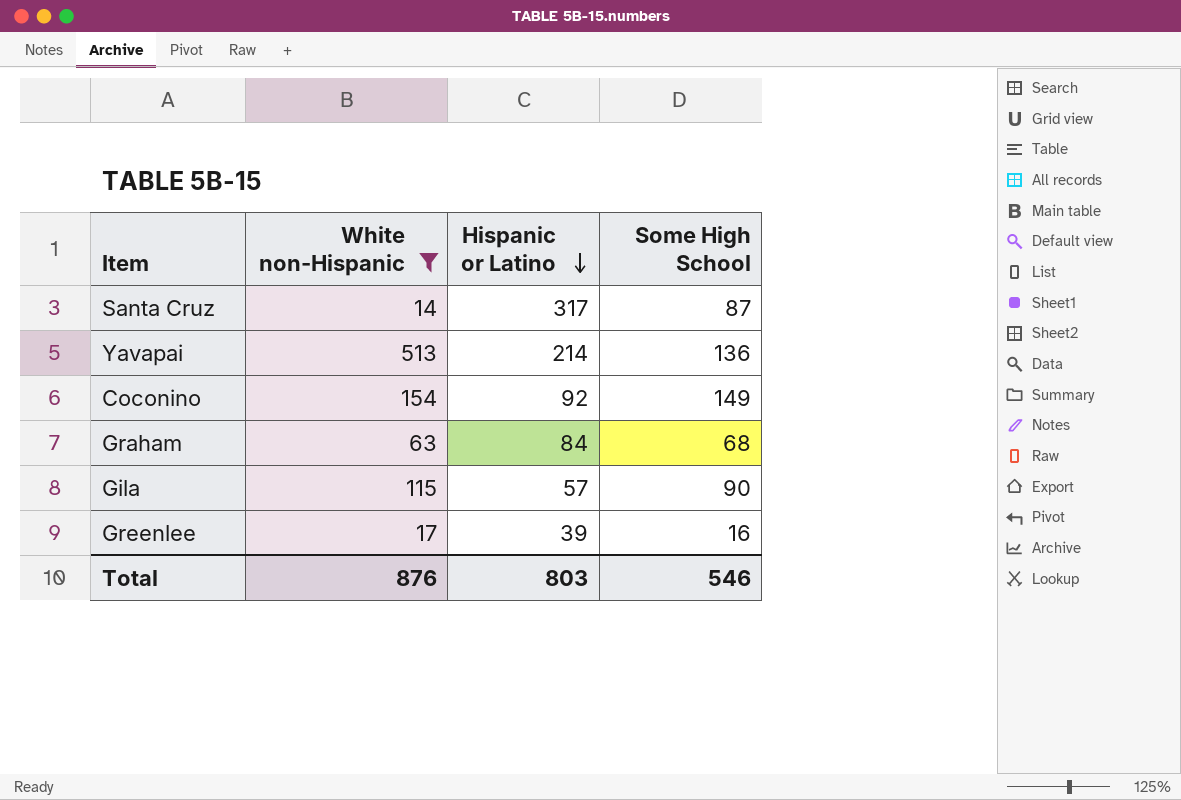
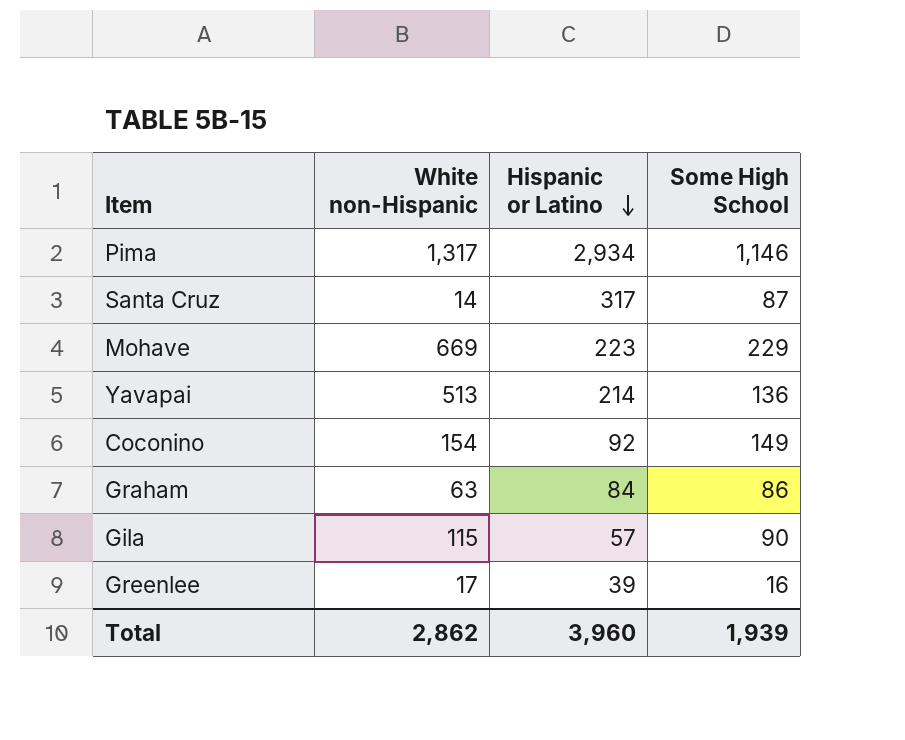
filter: White non-Hispanic <= 513 -> none
Graham | Some High School: 68 -> 86
Total | White non-Hispanic: 876 -> 2,862
Total | Hispanic or Latino: 803 -> 3,960
Total | Some High School: 546 -> 1,939

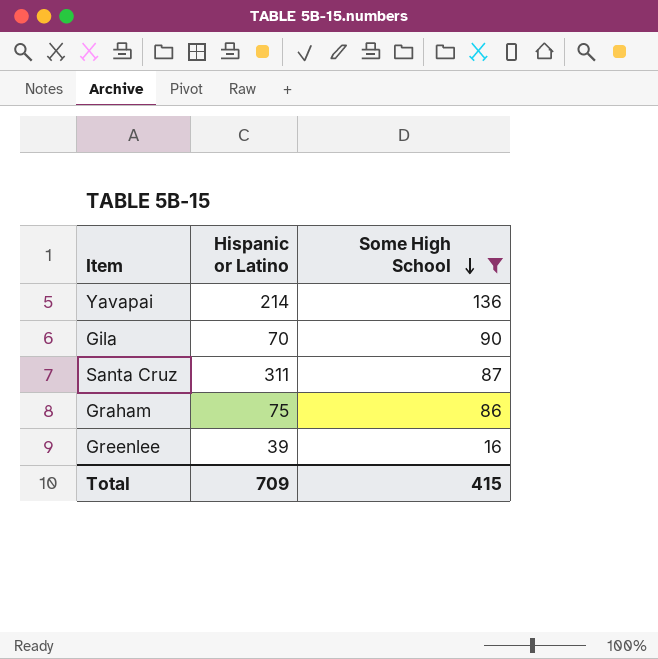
filter: none -> Some High School <= 136
row order: Hispanic or Latino descending -> Some High School descending
column White non-Hispanic | position: 2 -> none
Gila | Hispanic or Latino: 57 -> 70
Santa Cruz | Hispanic or Latino: 317 -> 311
Graham | Hispanic or Latino: 84 -> 75
Total | Hispanic or Latino: 3,960 -> 709
Total | Some High School: 1,939 -> 415

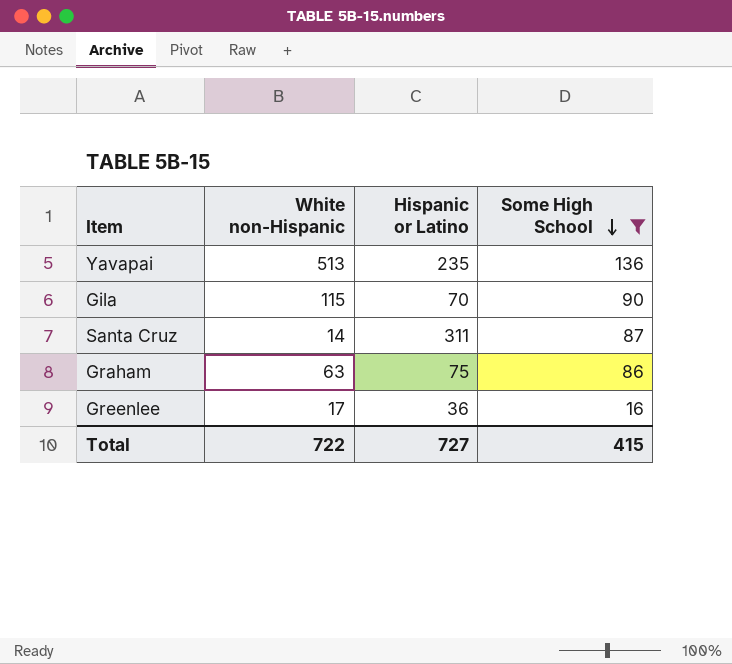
column White non-Hispanic | position: none -> 2
Yavapai | Hispanic or Latino: 214 -> 235
Greenlee | Hispanic or Latino: 39 -> 36
Total | Hispanic or Latino: 709 -> 727

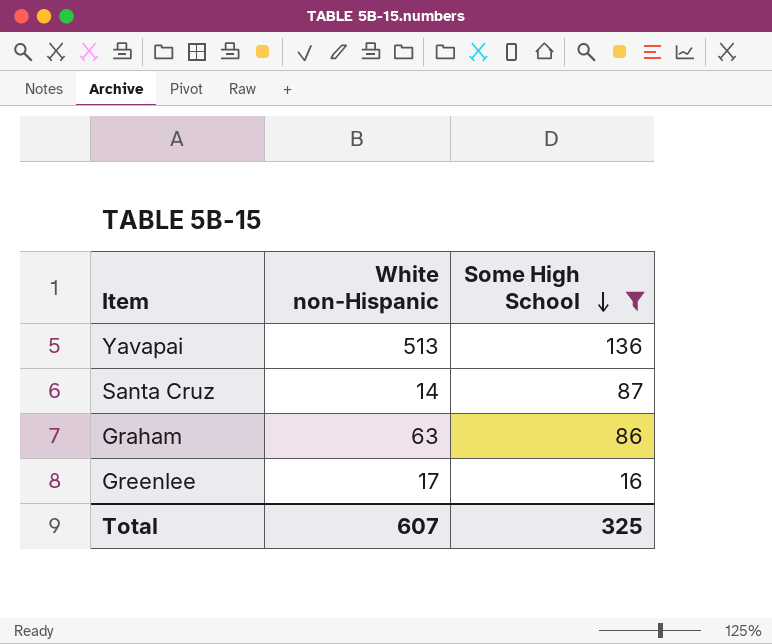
column Hispanic or Latino | position: 3 -> none
row Gila: 115 | 70 | 90 -> none
Total | White non-Hispanic: 722 -> 607
Total | Some High School: 415 -> 325

